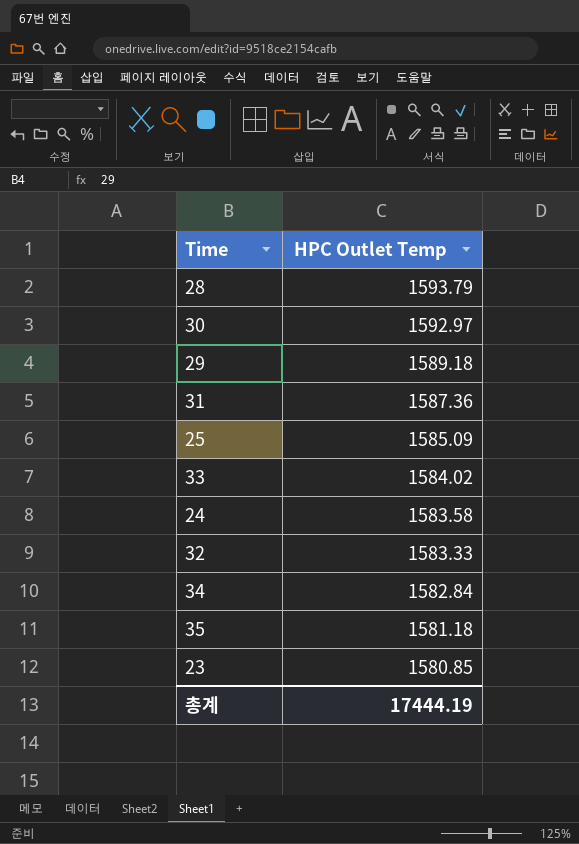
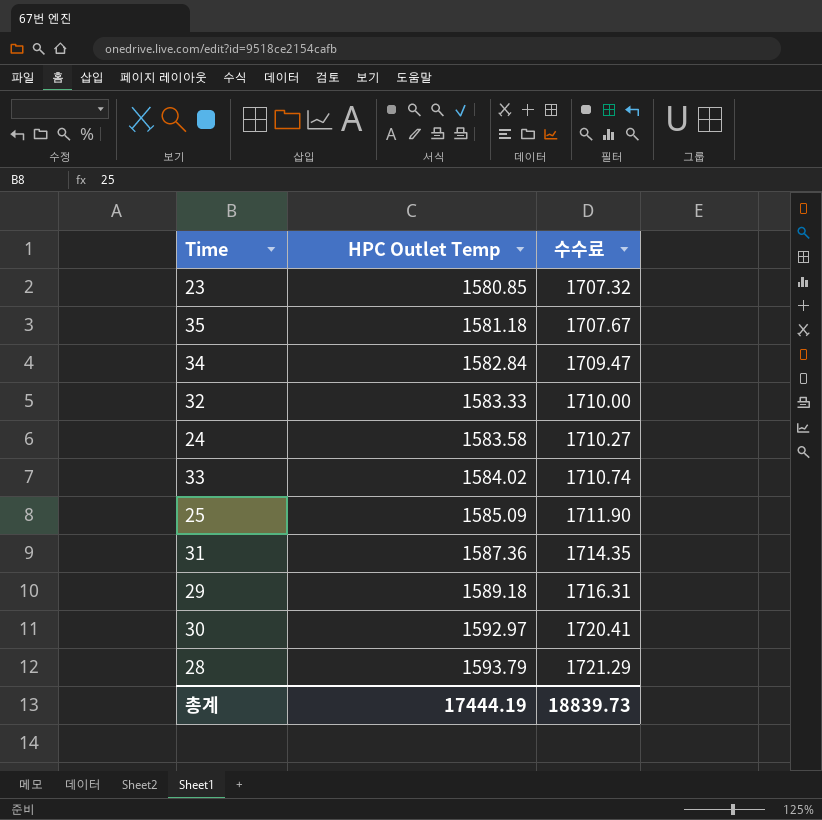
row order: HPC Outlet Temp descending -> HPC Outlet Temp ascending
column 수수료 | formula: none -> [HPC Outlet Temp] * 1.08

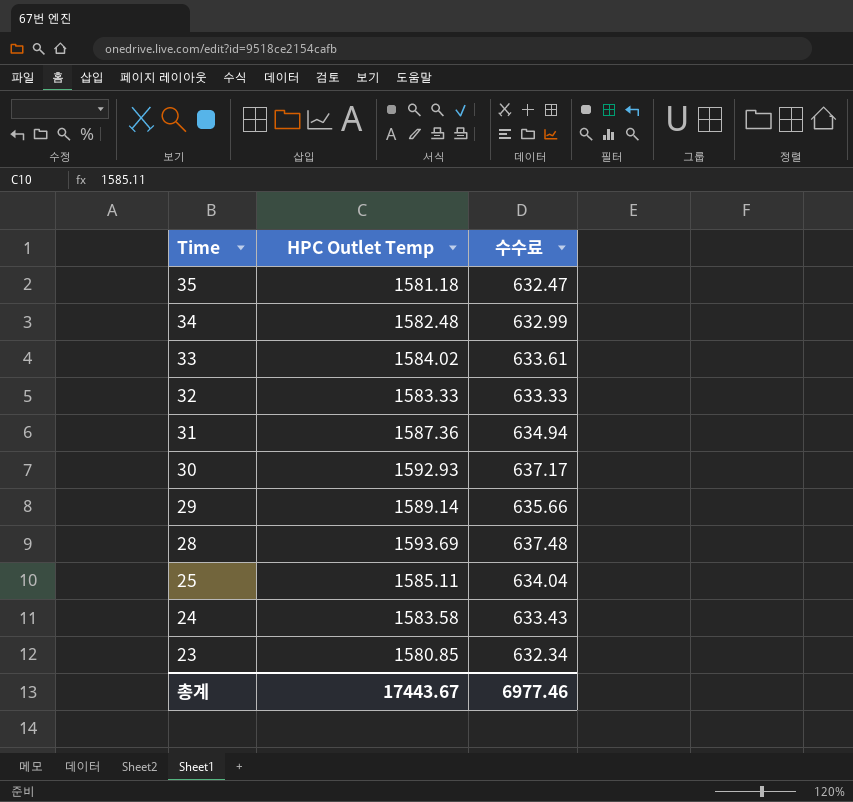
row order: HPC Outlet Temp ascending -> Time descending
column 수수료 | formula: [HPC Outlet Temp] * 1.08 -> [HPC Outlet Temp] * 0.4
34 | HPC Outlet Temp: 1582.84 -> 1582.48
30 | HPC Outlet Temp: 1592.97 -> 1592.93
29 | HPC Outlet Temp: 1589.18 -> 1589.14
28 | HPC Outlet Temp: 1593.79 -> 1593.69
25 | HPC Outlet Temp: 1585.09 -> 1585.11
총계 | HPC Outlet Temp: 17444.19 -> 17443.67
총계 | 수수료: 18839.73 -> 6977.46

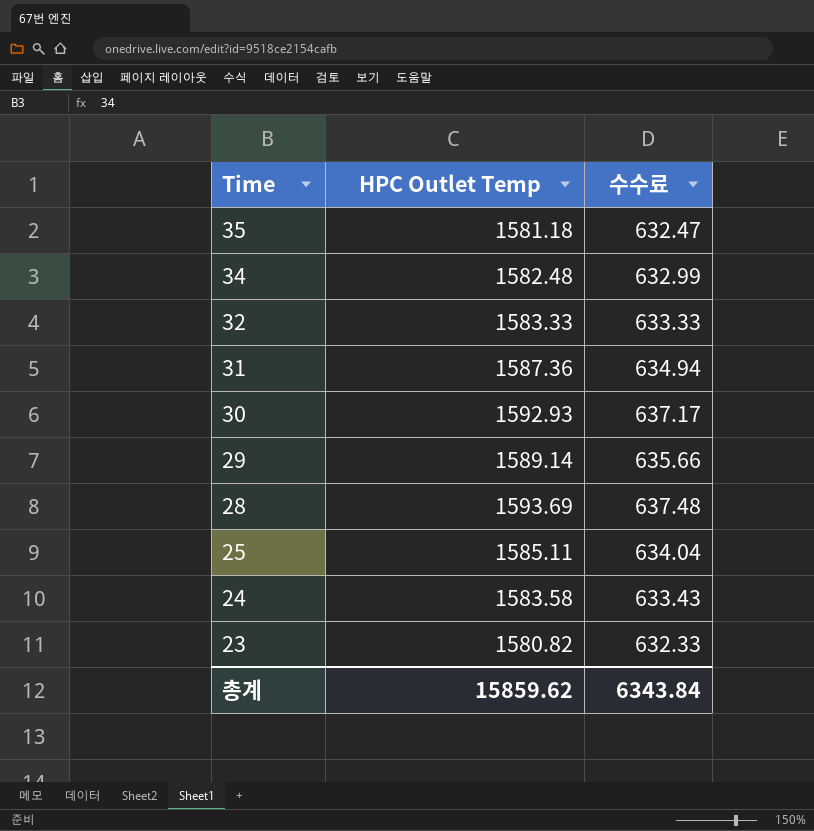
row 33: 1584.02 | 633.61 -> none
23 | HPC Outlet Temp: 1580.85 -> 1580.82
23 | 수수료: 632.34 -> 632.33
총계 | HPC Outlet Temp: 17443.67 -> 15859.62
총계 | 수수료: 6977.46 -> 6343.84

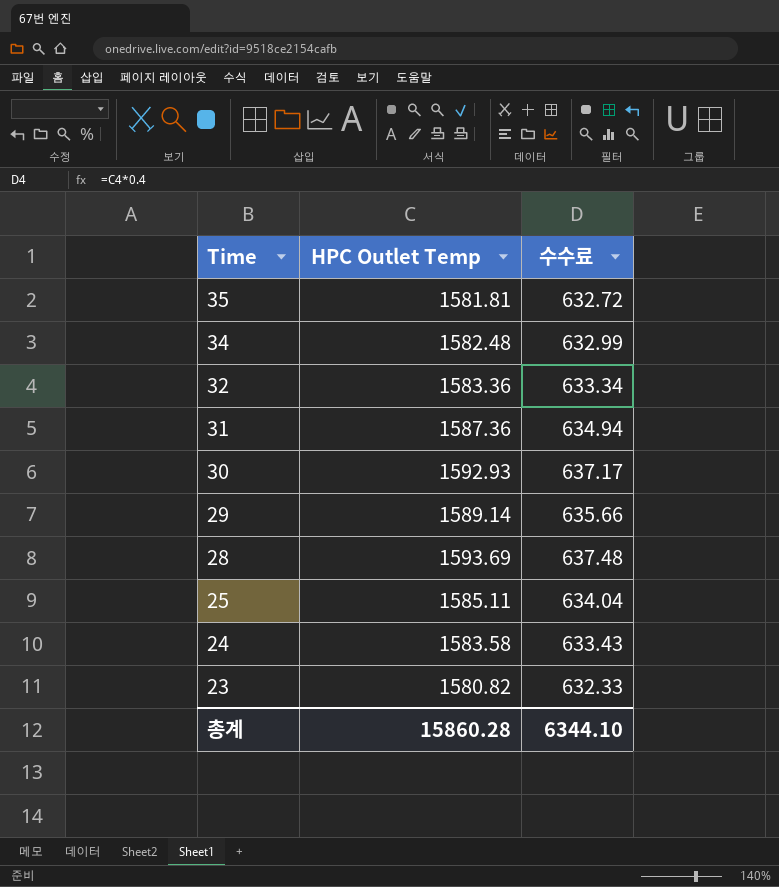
35 | HPC Outlet Temp: 1581.18 -> 1581.81
35 | 수수료: 632.47 -> 632.72
32 | HPC Outlet Temp: 1583.33 -> 1583.36
32 | 수수료: 633.33 -> 633.34
총계 | HPC Outlet Temp: 15859.62 -> 15860.28
총계 | 수수료: 6343.84 -> 6344.10

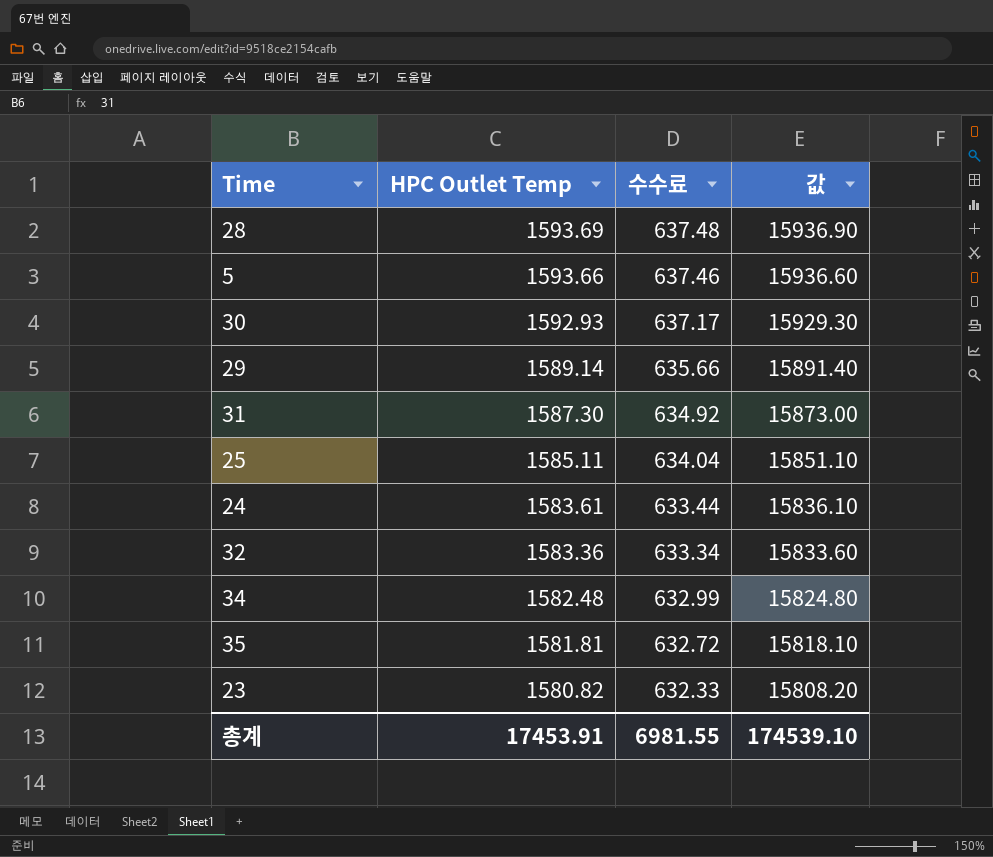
row order: Time descending -> HPC Outlet Temp descending
column 값 | formula: none -> [HPC Outlet Temp] * 10
row 5: none -> 1593.66 | 637.46 | 15936.60
31 | HPC Outlet Temp: 1587.36 -> 1587.30
31 | 수수료: 634.94 -> 634.92
24 | HPC Outlet Temp: 1583.58 -> 1583.61
24 | 수수료: 633.43 -> 633.44
총계 | HPC Outlet Temp: 15860.28 -> 17453.91
총계 | 수수료: 6344.10 -> 6981.55

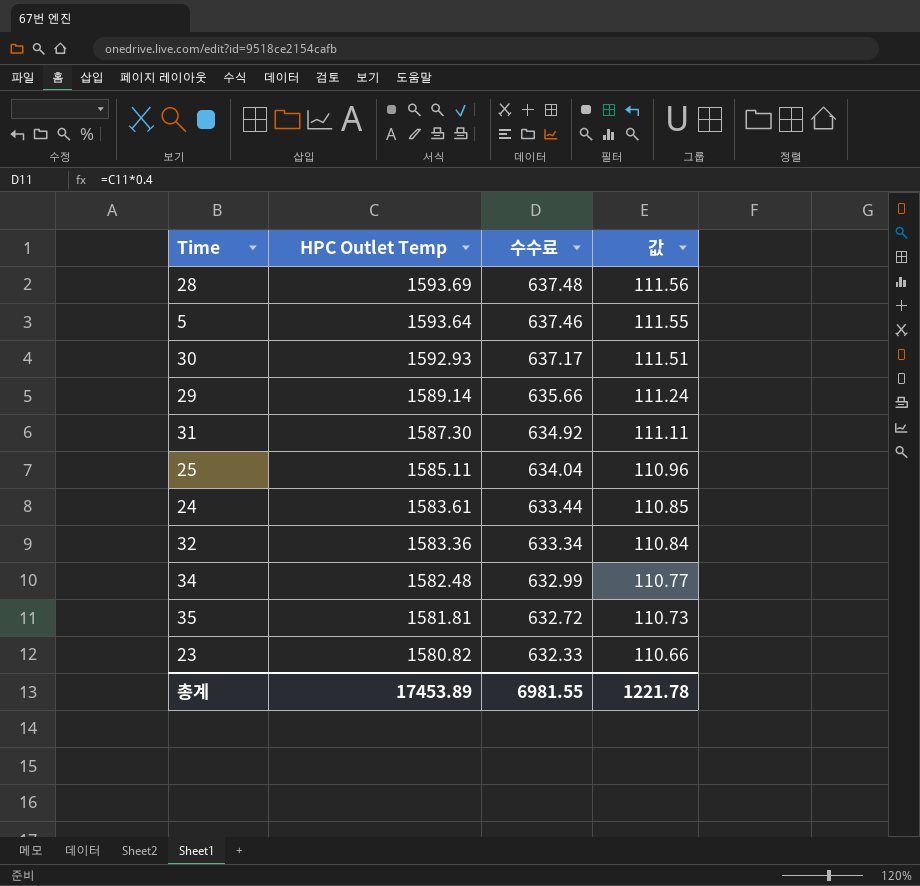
column 값 | formula: [HPC Outlet Temp] * 10 -> [HPC Outlet Temp] * 0.07
5 | HPC Outlet Temp: 1593.66 -> 1593.64
총계 | HPC Outlet Temp: 17453.91 -> 17453.89
총계 | 값: 174539.10 -> 1221.78

